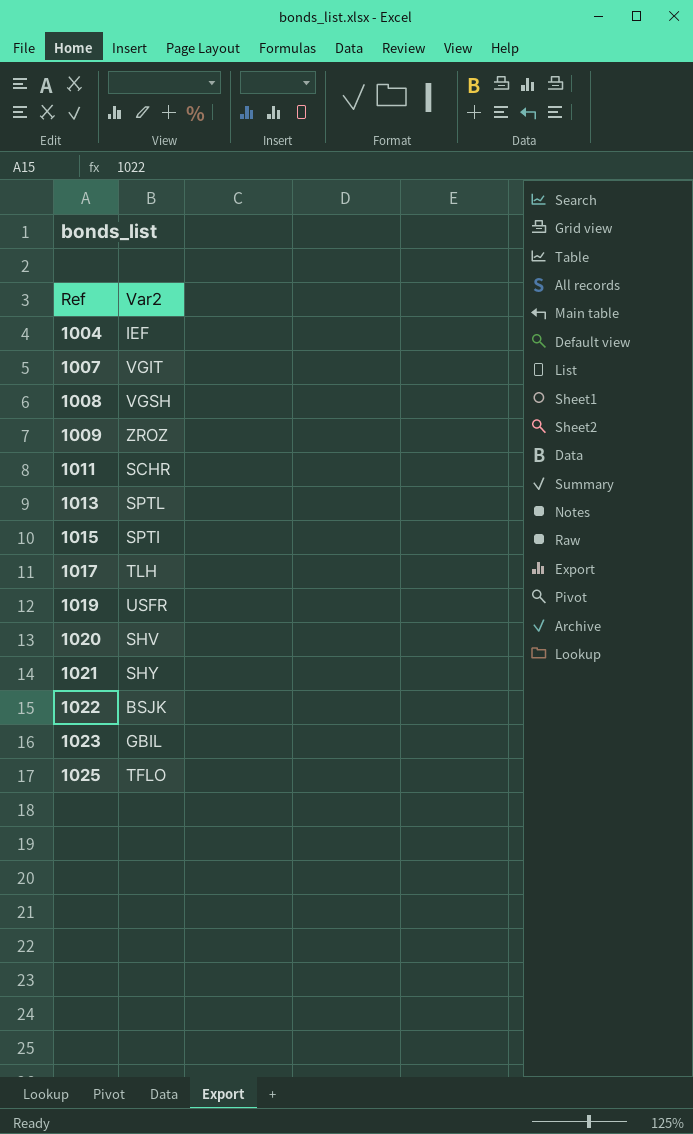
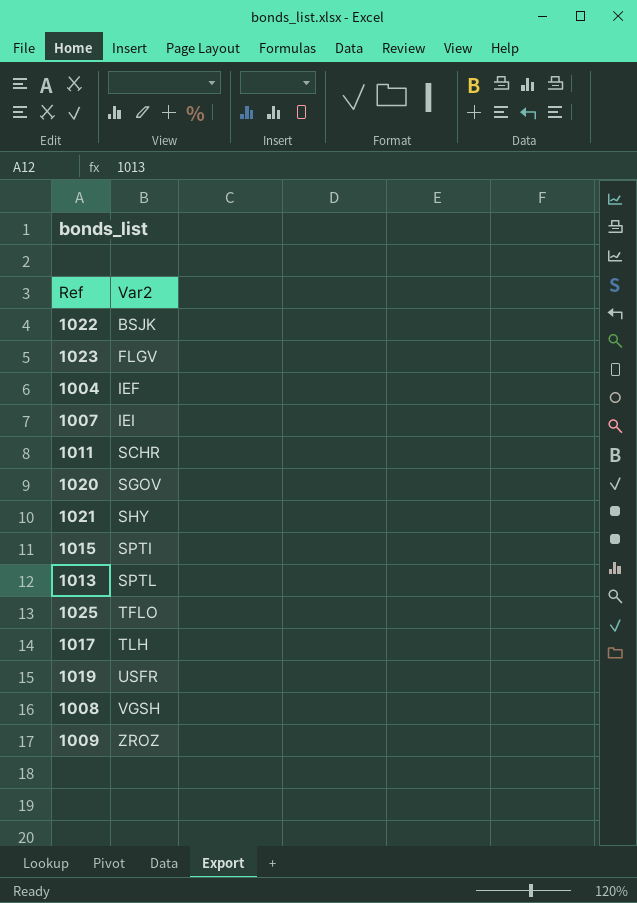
row order: Ref ascending -> Var2 ascending
1023 | Var2: GBIL -> FLGV
1007 | Var2: VGIT -> IEI
1020 | Var2: SHV -> SGOV

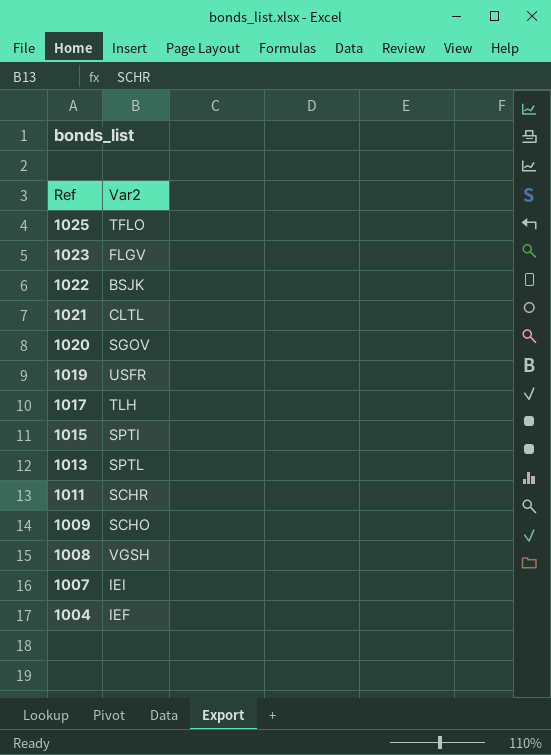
row order: Var2 ascending -> Ref descending
1021 | Var2: SHY -> CLTL
1009 | Var2: ZROZ -> SCHO

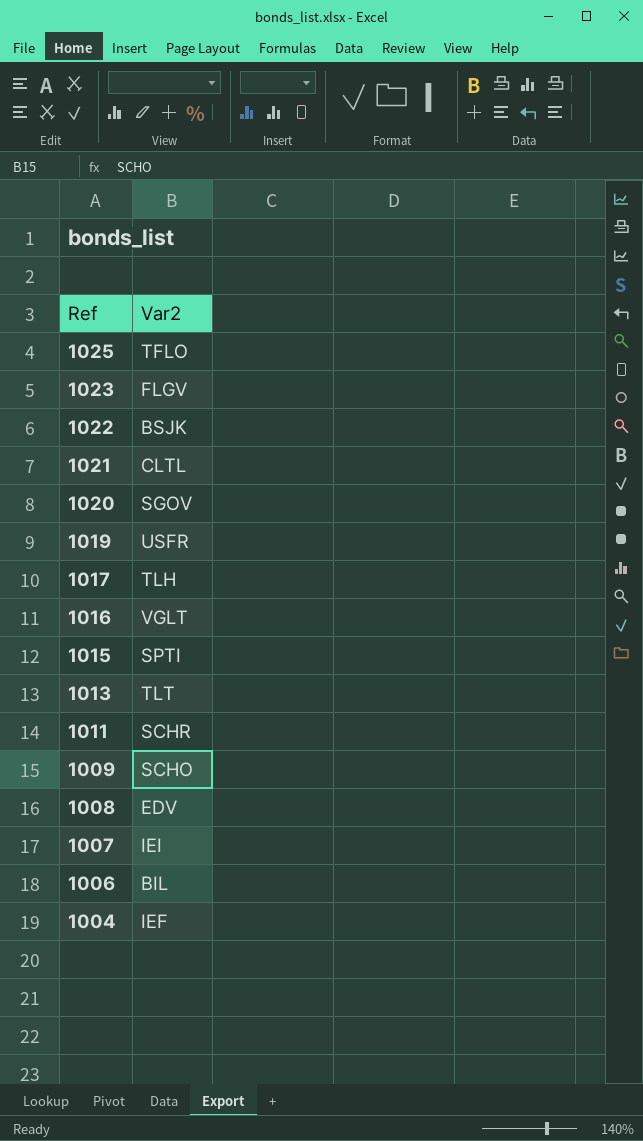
row 1016: none -> VGLT
1013 | Var2: SPTL -> TLT
1008 | Var2: VGSH -> EDV
row 1006: none -> BIL

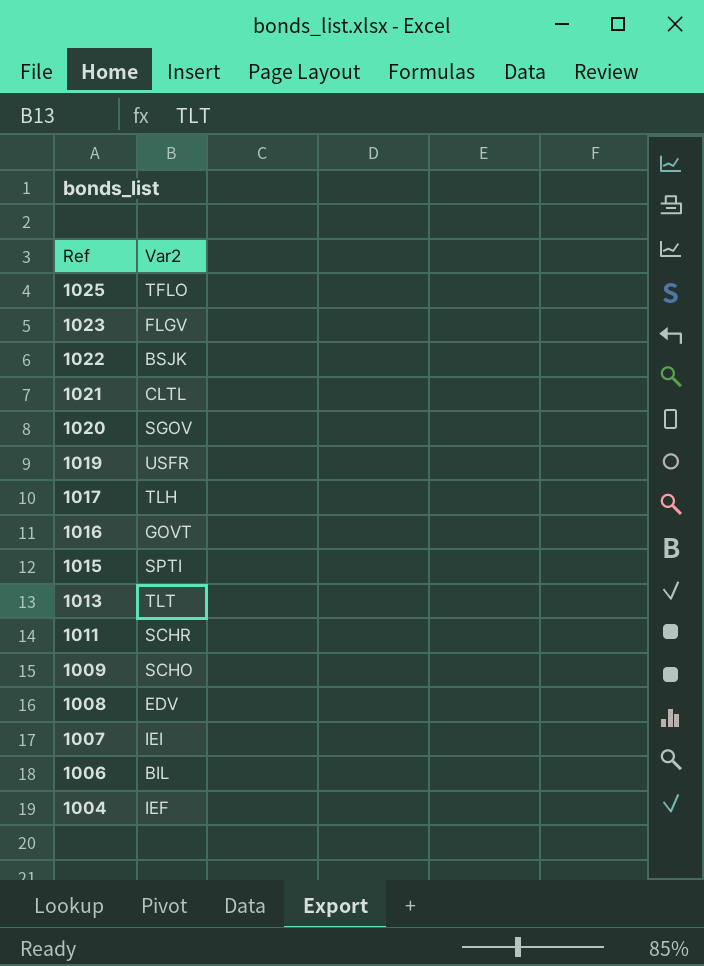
1016 | Var2: VGLT -> GOVT

